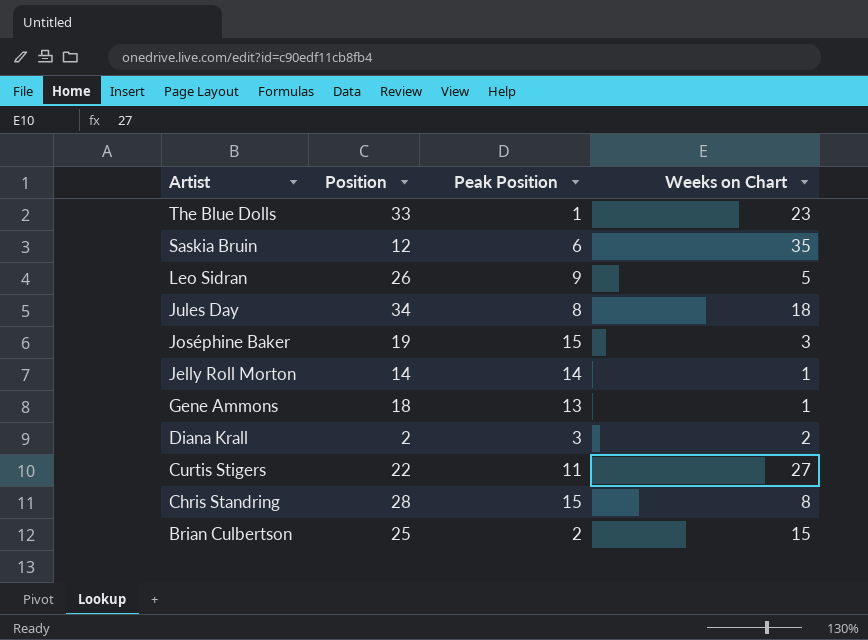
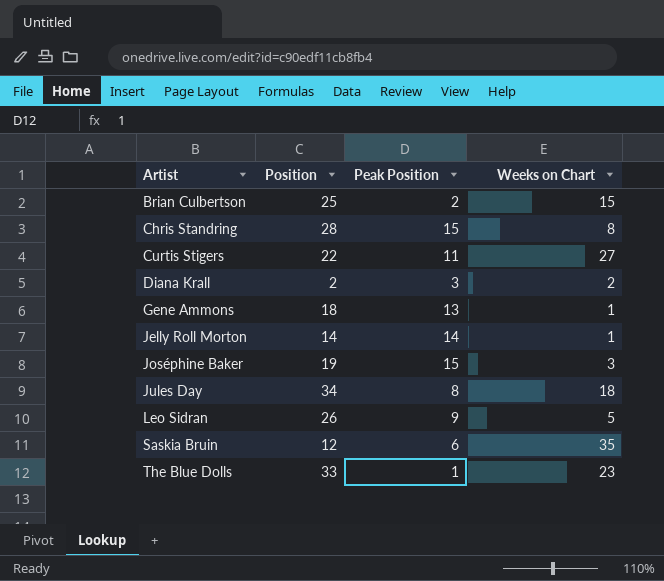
row order: Artist descending -> Artist ascending

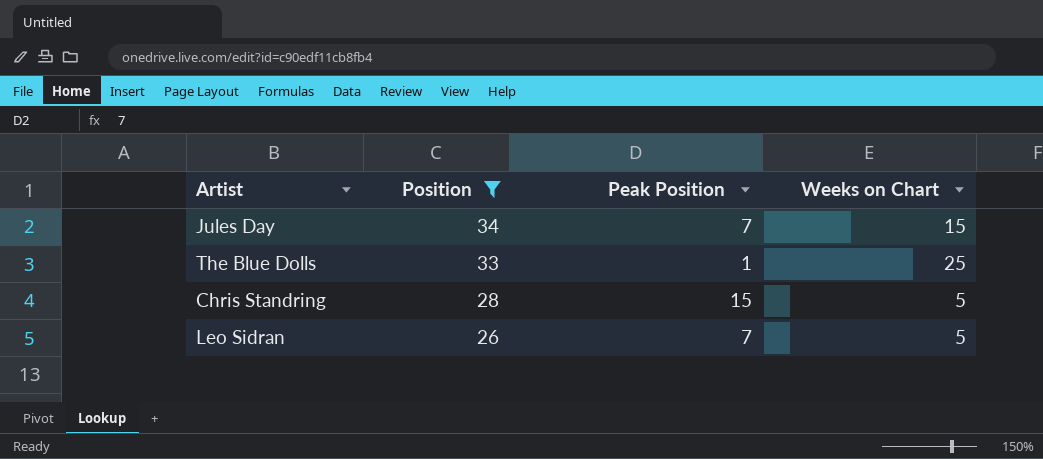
filter: none -> Position >= 26
row order: Artist ascending -> Position descending
Jules Day | Peak Position: 8 -> 7
Jules Day | Weeks on Chart: 18 -> 15
The Blue Dolls | Weeks on Chart: 23 -> 25
Chris Standring | Weeks on Chart: 8 -> 5
Leo Sidran | Peak Position: 9 -> 7

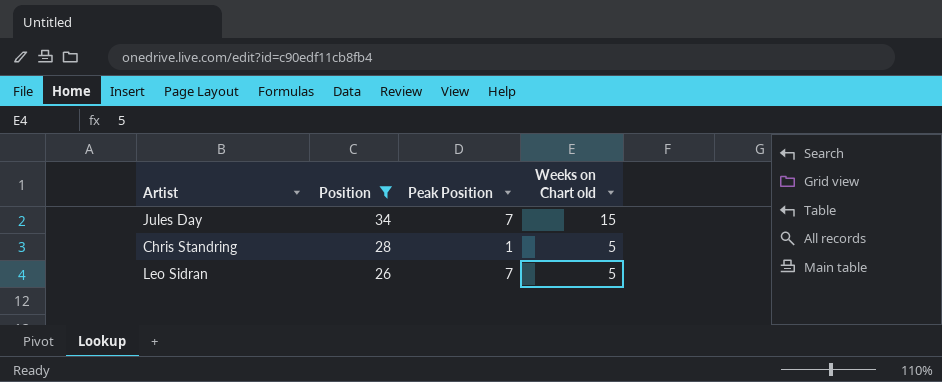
column name: Weeks on Chart -> Weeks on Chart old
row The Blue Dolls: 33 | 1 | 25 -> none
Chris Standring | Peak Position: 15 -> 1

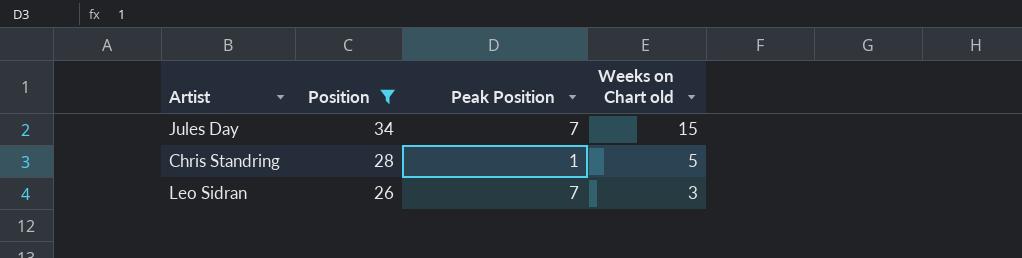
Leo Sidran | Weeks on Chart old: 5 -> 3

